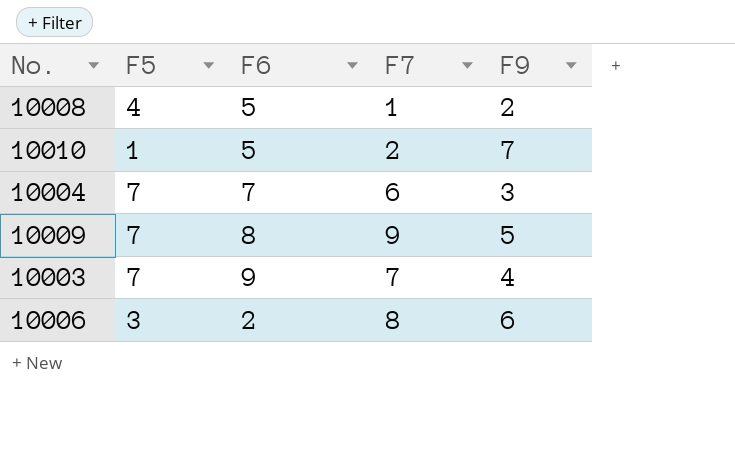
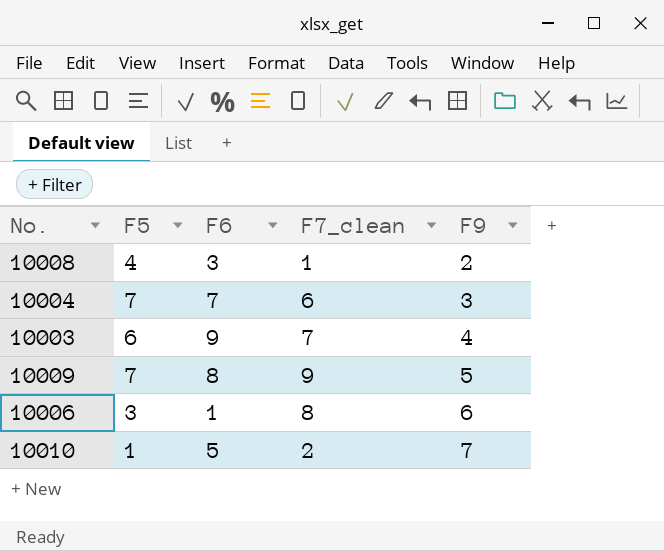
row order: none -> F9 ascending
column name: F7 -> F7_clean
10008 | F6: 5 -> 3
10003 | F5: 7 -> 6
10006 | F6: 2 -> 1

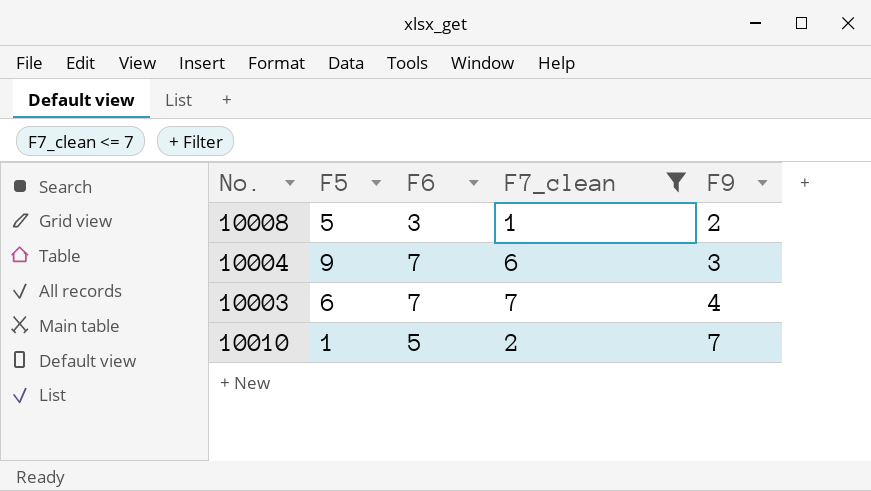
filter: none -> F7_clean <= 7
10008 | F5: 4 -> 5
10004 | F5: 7 -> 9
10003 | F6: 9 -> 7

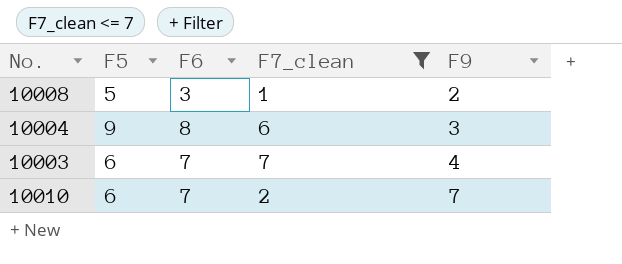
10004 | F6: 7 -> 8
10010 | F5: 1 -> 6
10010 | F6: 5 -> 7

